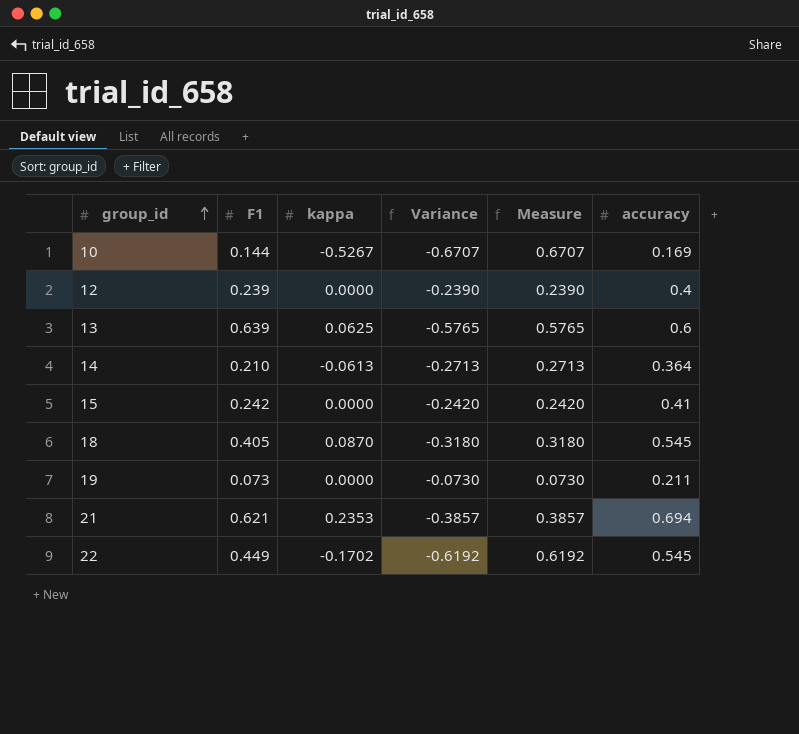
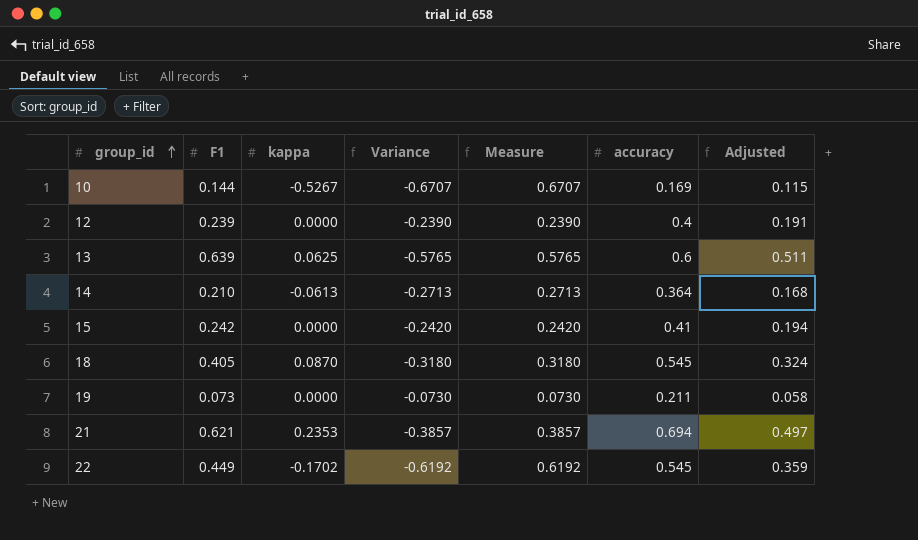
column Adjusted | formula: none -> [F1] * 0.8

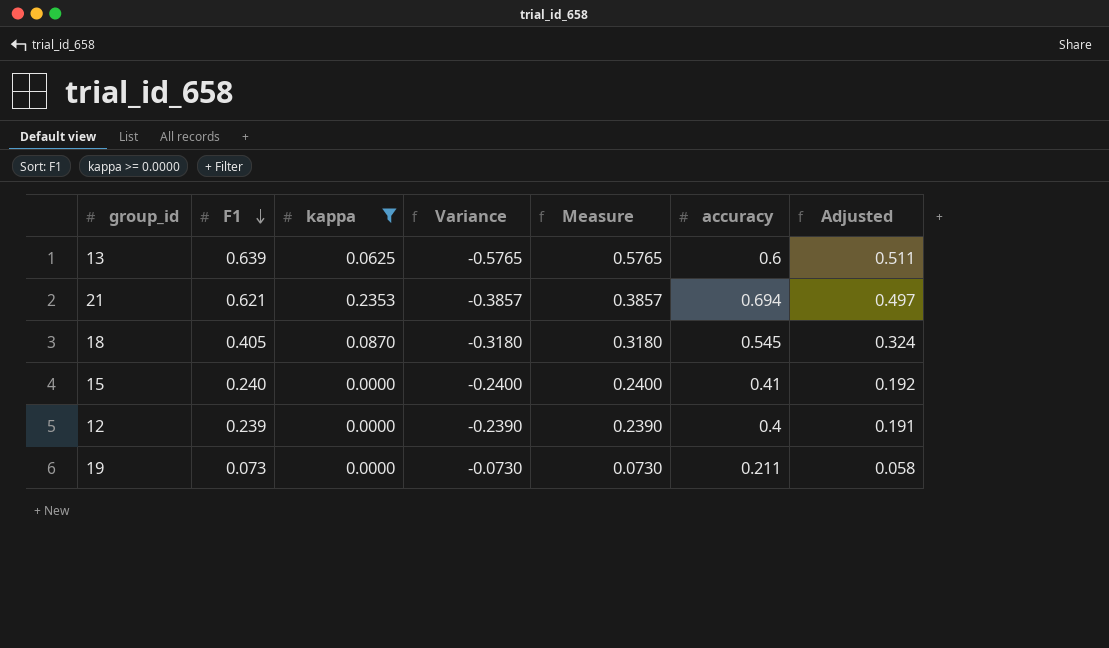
filter: none -> kappa >= 0.0000
row order: group_id ascending -> F1 descending
15 | F1: 0.242 -> 0.240
15 | Variance: -0.2420 -> -0.2400
15 | Measure: 0.2420 -> 0.2400
15 | Adjusted: 0.194 -> 0.192

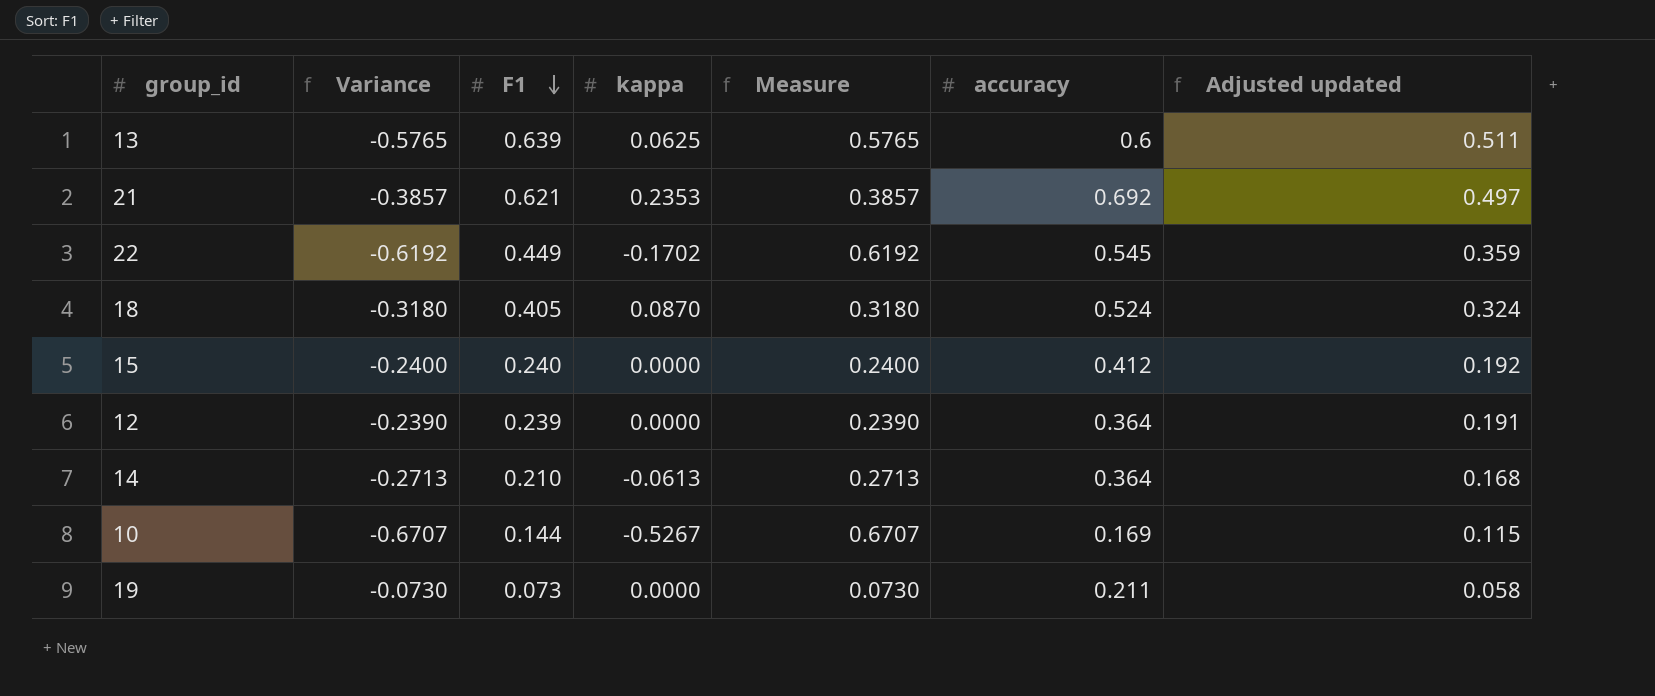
filter: kappa >= 0.0000 -> none
column Variance | position: 4 -> 2
column name: Adjusted -> Adjusted updated
21 | accuracy: 0.694 -> 0.692
18 | accuracy: 0.545 -> 0.524
15 | accuracy: 0.41 -> 0.412
12 | accuracy: 0.4 -> 0.364

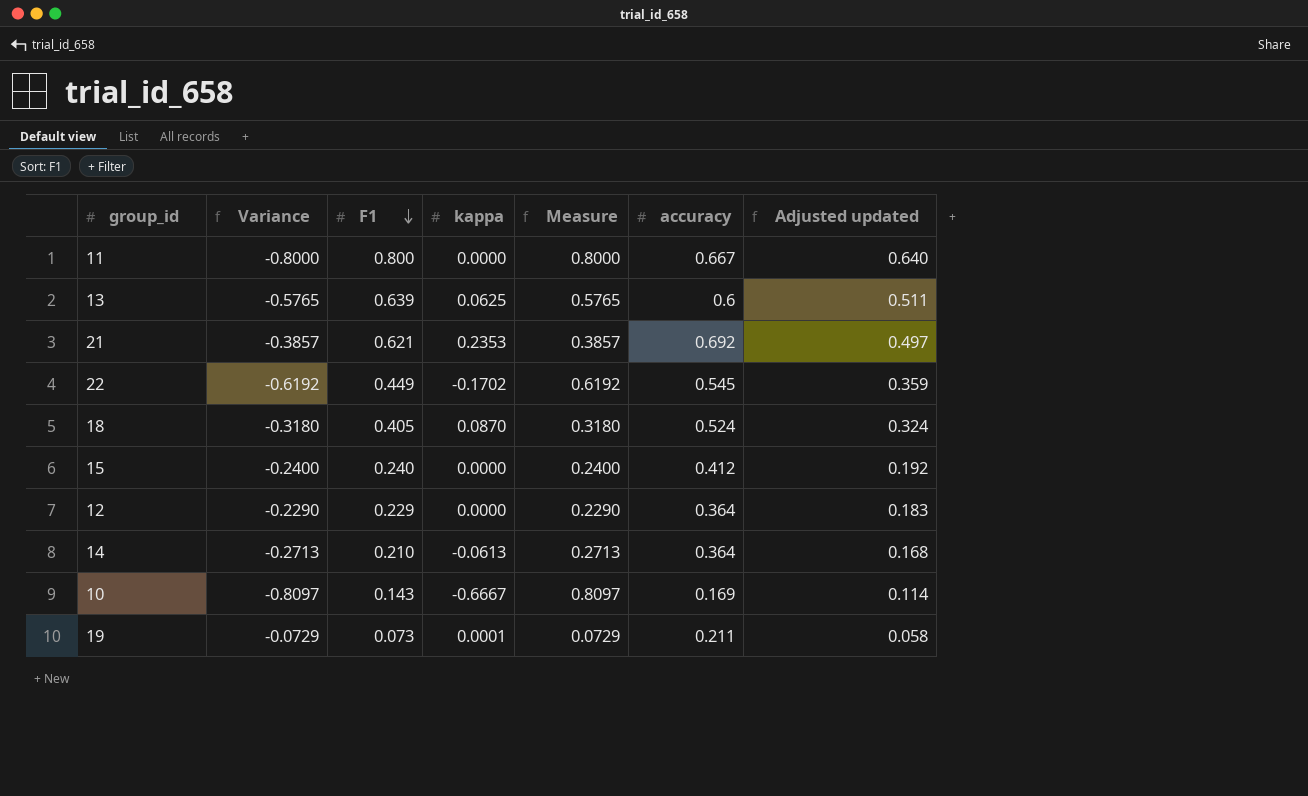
row 11: none -> -0.8000 | 0.800 | 0.0000 | 0.8000 | 0.667 | 0.640
12 | Variance: -0.2390 -> -0.2290
12 | F1: 0.239 -> 0.229
12 | Measure: 0.2390 -> 0.2290
12 | Adjusted updated: 0.191 -> 0.183
10 | Variance: -0.6707 -> -0.8097
10 | F1: 0.144 -> 0.143
10 | kappa: -0.5267 -> -0.6667
10 | Measure: 0.6707 -> 0.8097
10 | Adjusted updated: 0.115 -> 0.114
19 | Variance: -0.0730 -> -0.0729
19 | kappa: 0.0000 -> 0.0001
19 | Measure: 0.0730 -> 0.0729

